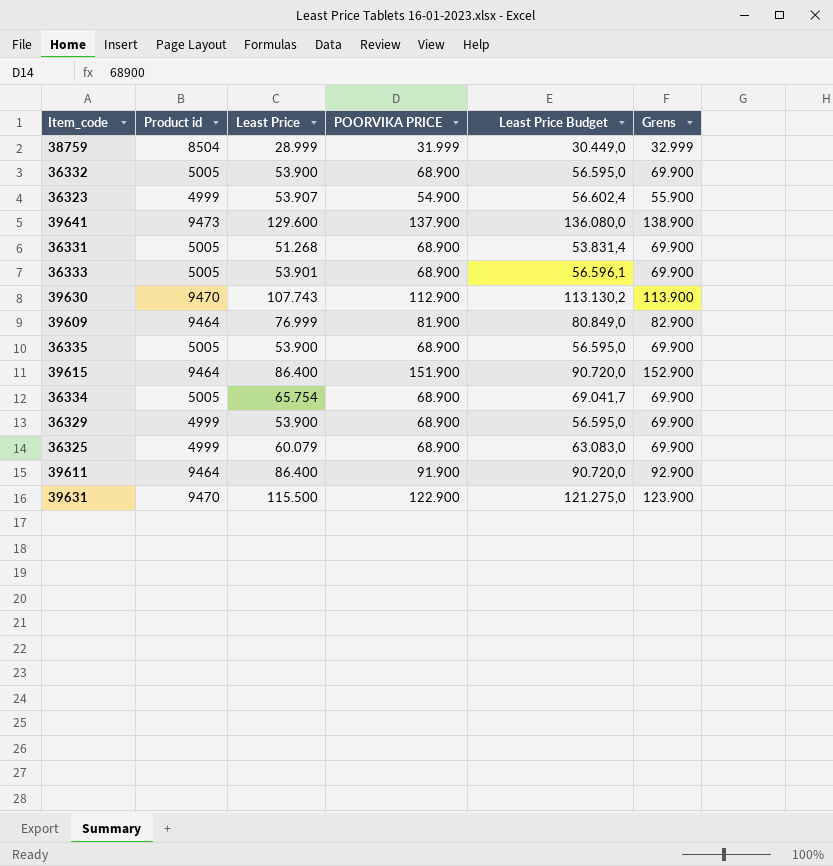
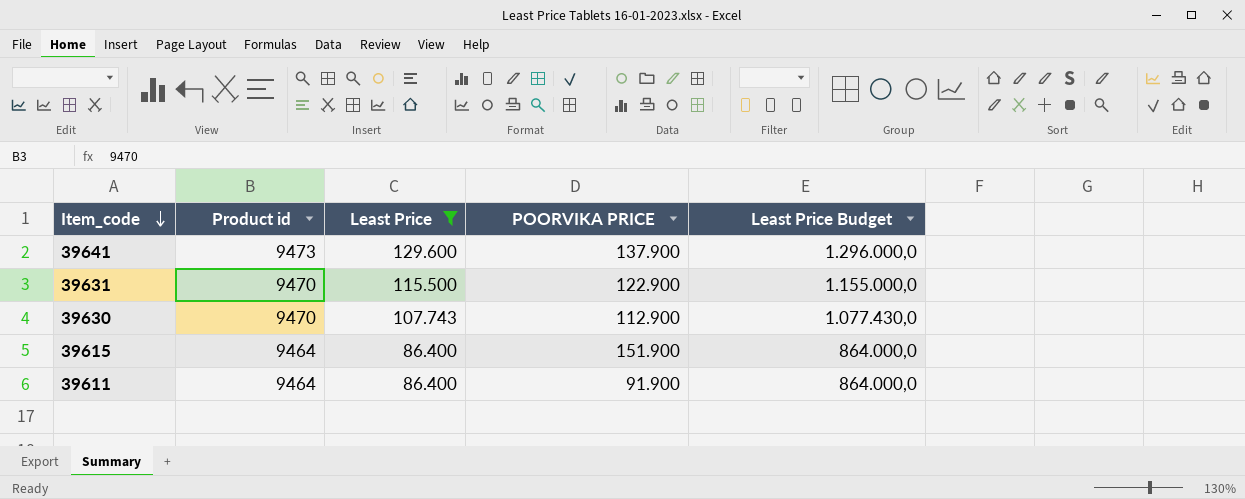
filter: none -> Least Price >= 86.400
row order: none -> Item_code descending
column Grens | formula: [POORVIKA PRICE] + 1000 -> none
column Least Price Budget | formula: [Least Price] * 1,05 -> [Least Price] * 10

